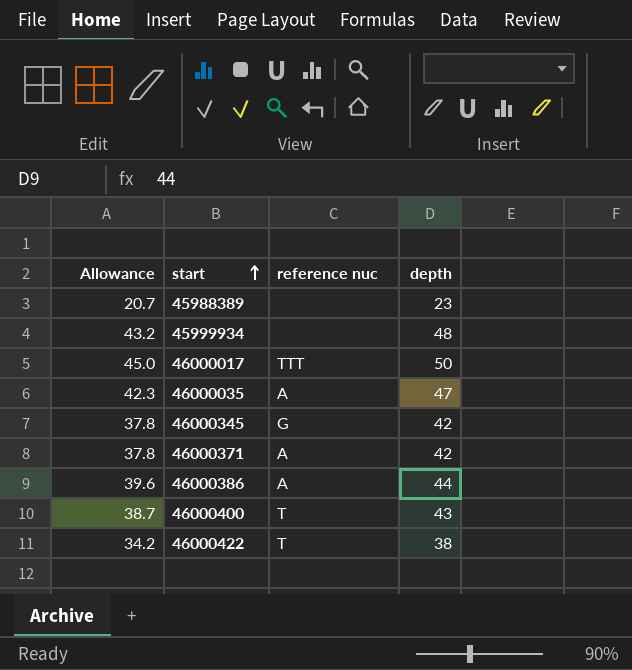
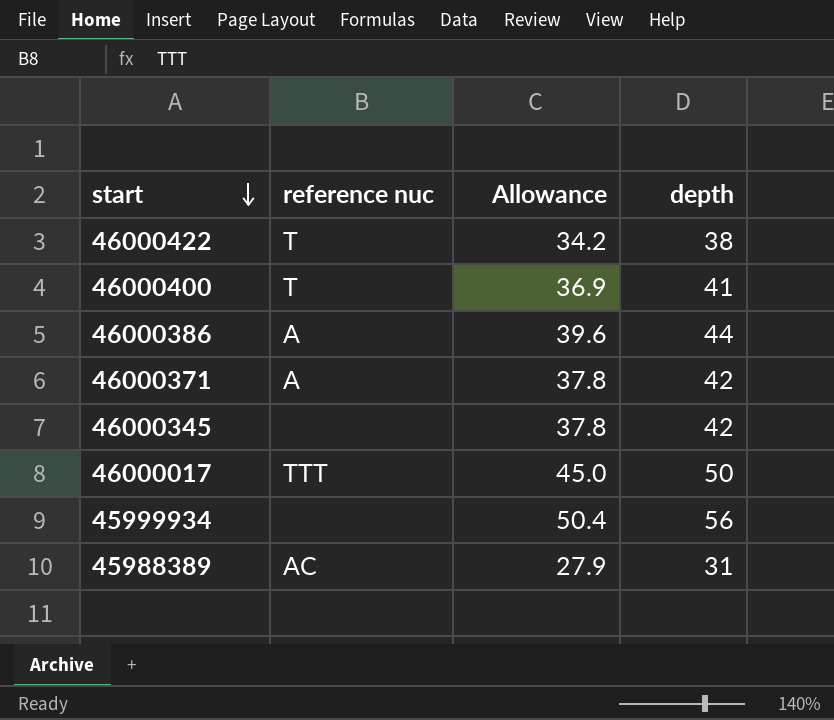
row order: start ascending -> start descending
column Allowance | position: 1 -> 3
row 46000035: 42.3 | A | 47 -> none
46000400 | Allowance: 38.7 -> 36.9
46000400 | depth: 43 -> 41
46000345 | reference nuc: G -> none
45999934 | Allowance: 43.2 -> 50.4
45999934 | depth: 48 -> 56
45988389 | reference nuc: none -> AC
45988389 | Allowance: 20.7 -> 27.9
45988389 | depth: 23 -> 31

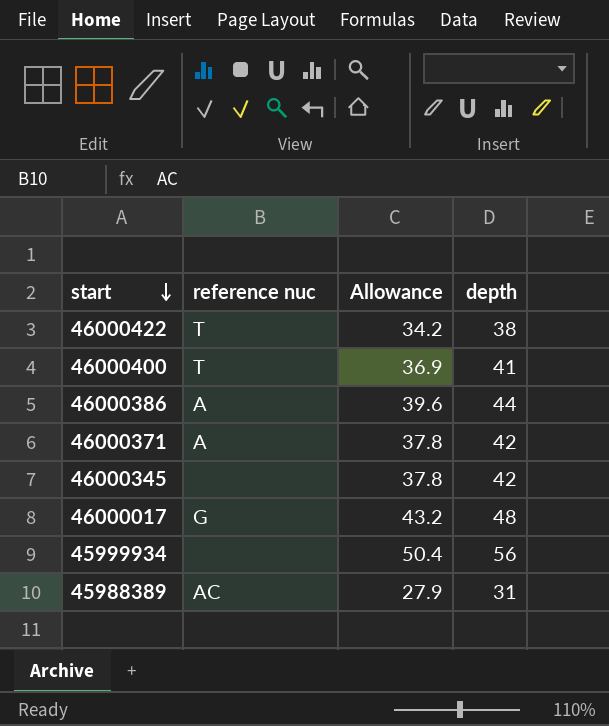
46000017 | reference nuc: TTT -> G
46000017 | Allowance: 45.0 -> 43.2
46000017 | depth: 50 -> 48

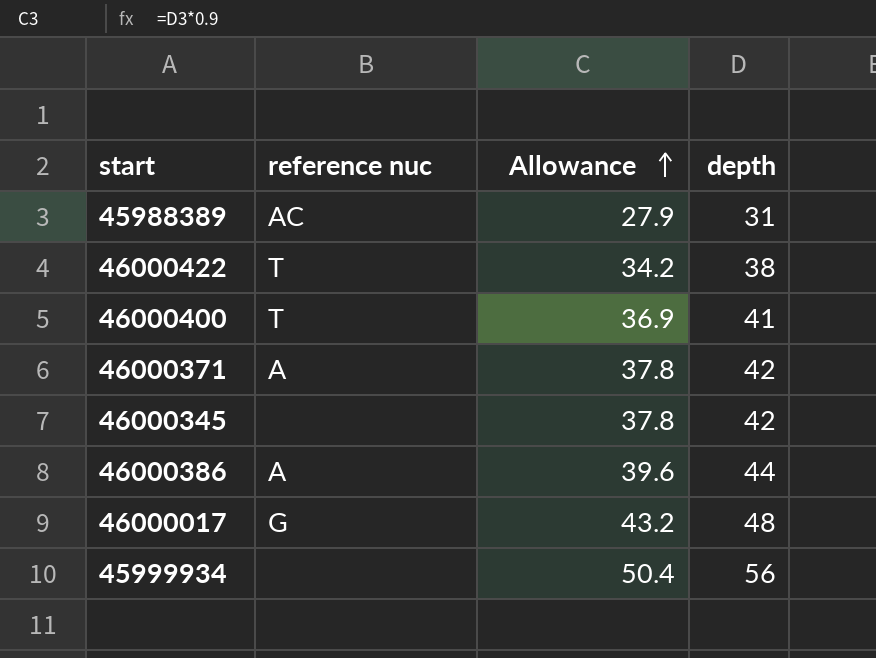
row order: start descending -> Allowance ascending

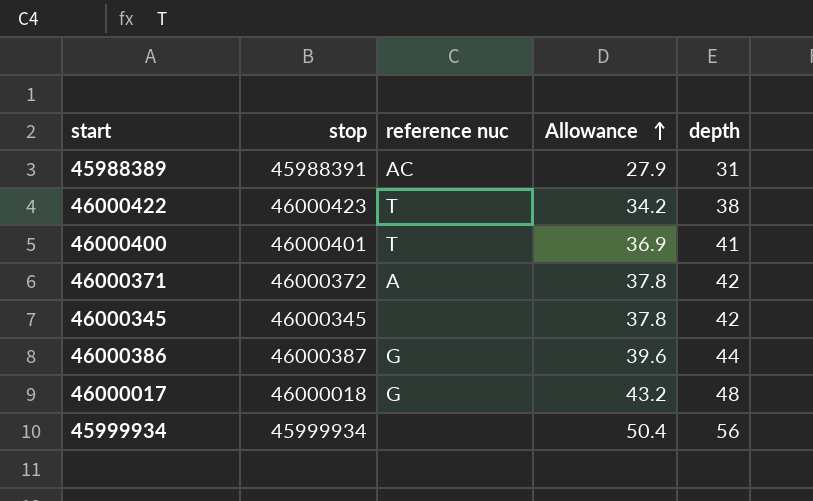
column stop | position: none -> 2
46000386 | reference nuc: A -> G

